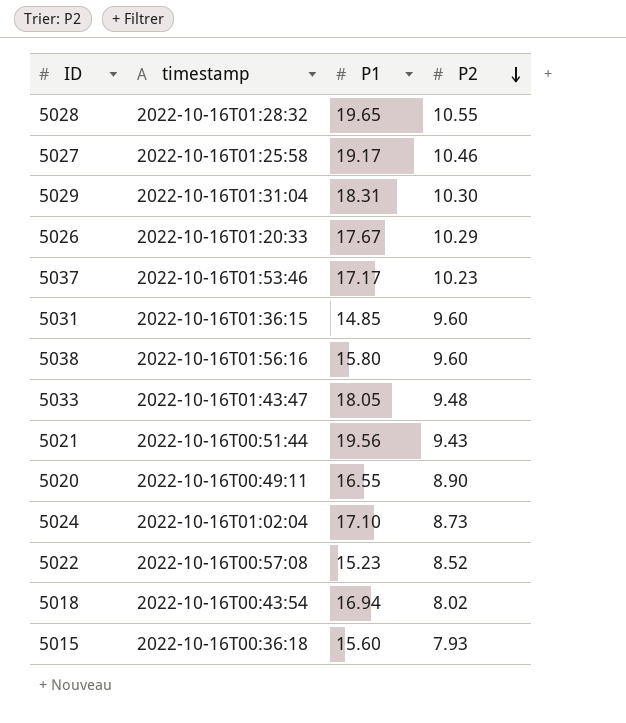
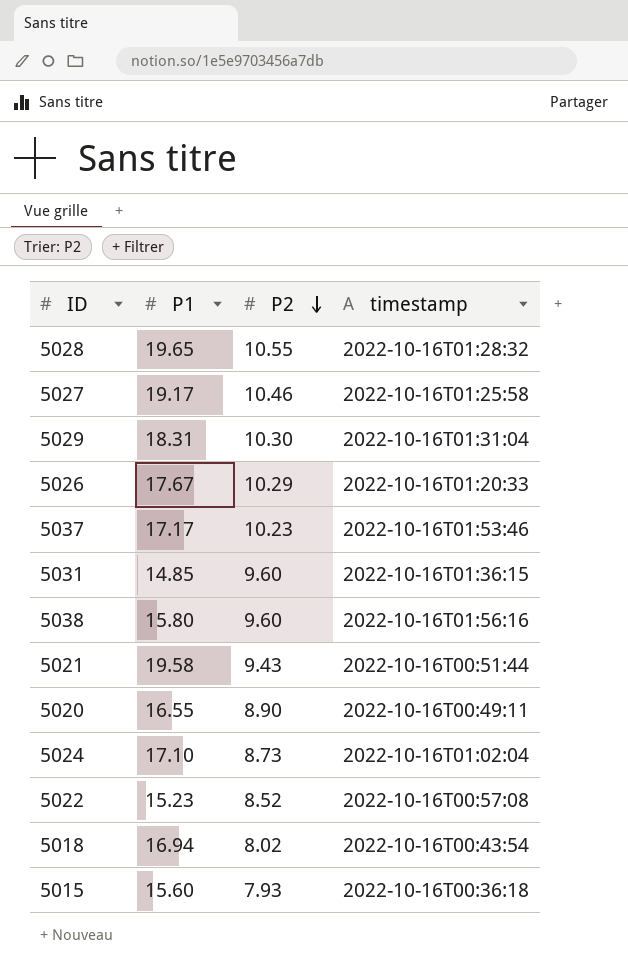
column timestamp | position: 2 -> 4
row 5033: 2022-10-16T01:43:47 | 18.05 | 9.48 -> none
5021 | P1: 19.56 -> 19.58

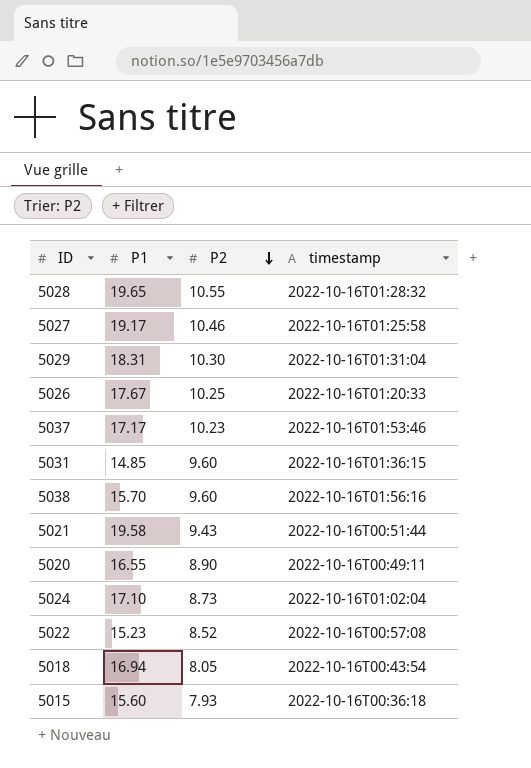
5026 | P2: 10.29 -> 10.25
5038 | P1: 15.80 -> 15.70
5018 | P2: 8.02 -> 8.05

